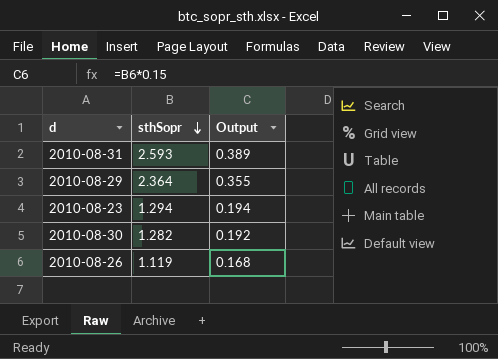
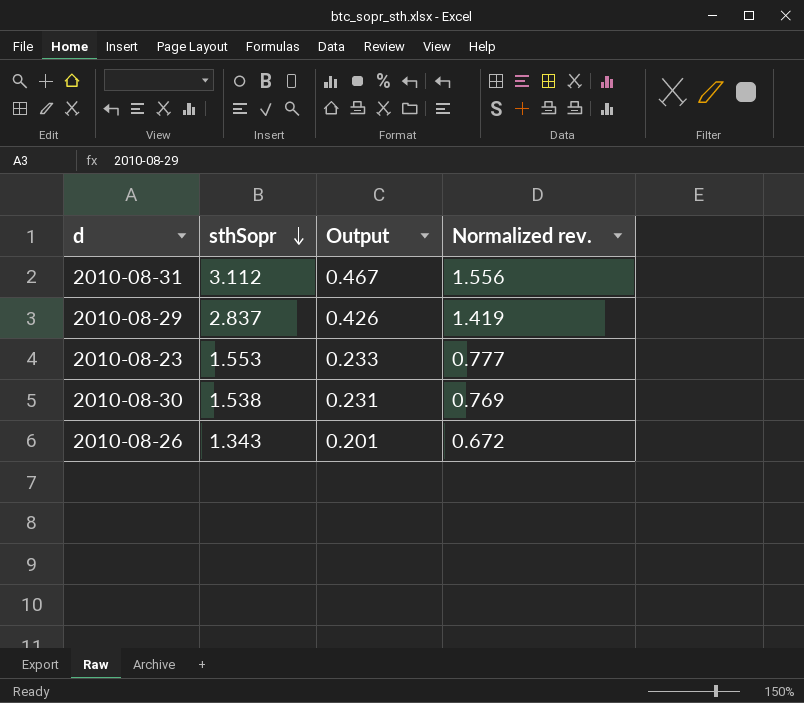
column Normalized rev. | formula: none -> [sthSopr] * 0.5
2010-08-31 | sthSopr: 2.593 -> 3.112
2010-08-31 | Output: 0.389 -> 0.467
2010-08-29 | sthSopr: 2.364 -> 2.837
2010-08-29 | Output: 0.355 -> 0.426
2010-08-23 | sthSopr: 1.294 -> 1.553
2010-08-23 | Output: 0.194 -> 0.233
2010-08-30 | sthSopr: 1.282 -> 1.538
2010-08-30 | Output: 0.192 -> 0.231
2010-08-26 | sthSopr: 1.119 -> 1.343
2010-08-26 | Output: 0.168 -> 0.201

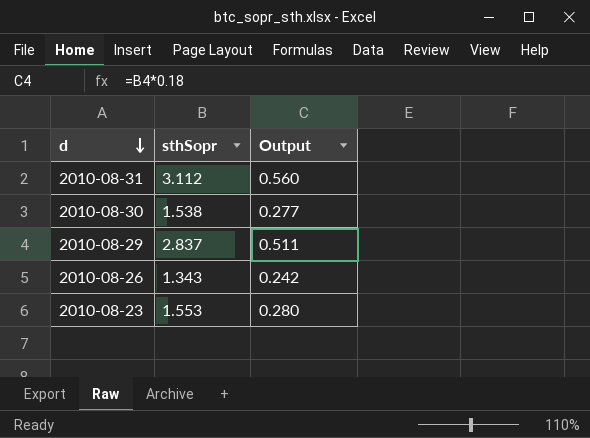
row order: sthSopr descending -> d descending
column Normalized rev. | formula: [sthSopr] * 0.5 -> none
column Output | formula: [sthSopr] * 0.15 -> [sthSopr] * 0.18

